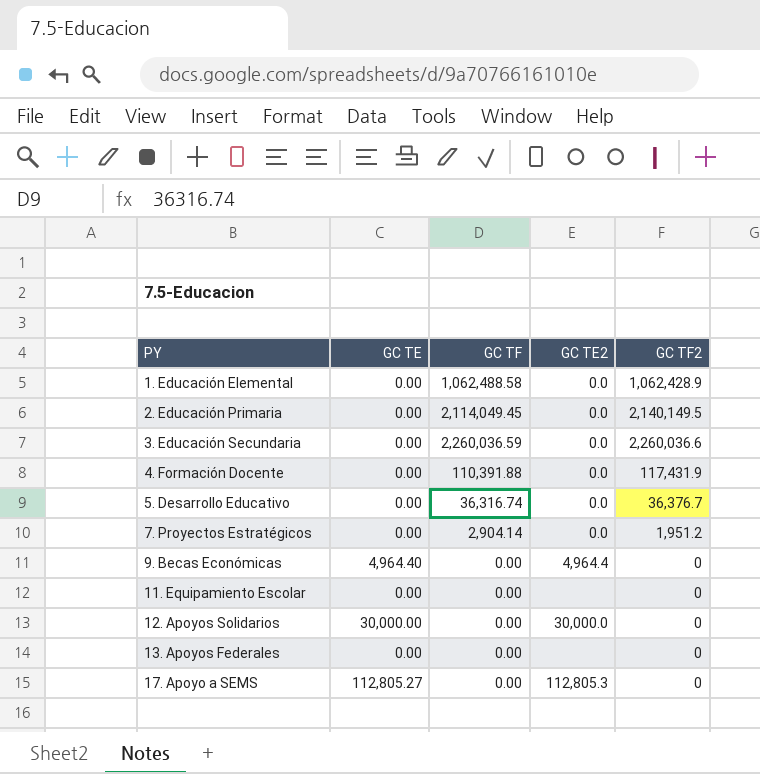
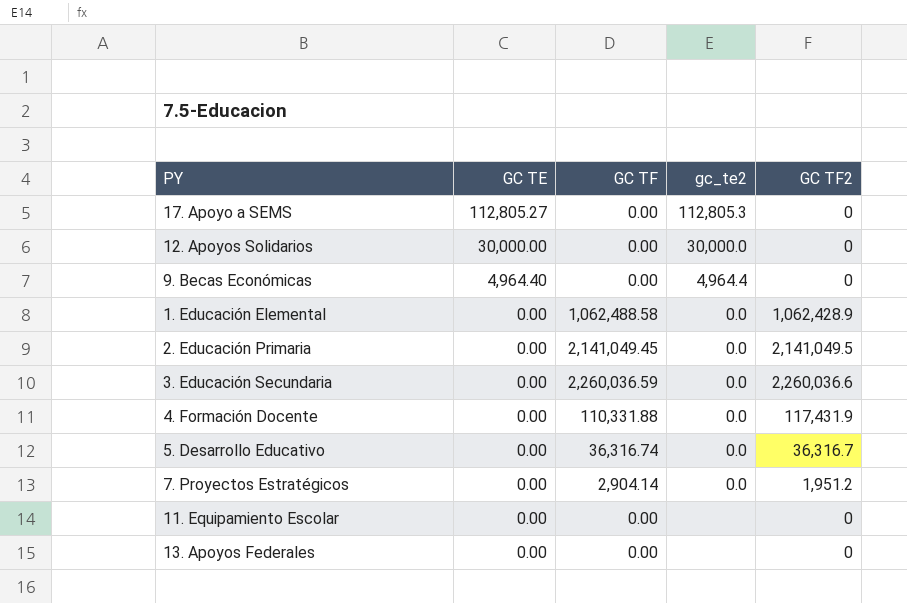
row order: PY ascending -> GC TE descending
column name: GC TE2 -> gc_te2
2. Educación Primaria | GC TF: 2,114,049.45 -> 2,141,049.45
2. Educación Primaria | GC TF2: 2,140,149.5 -> 2,141,049.5
4. Formación Docente | GC TF: 110,391.88 -> 110,331.88
5. Desarrollo Educativo | GC TF2: 36,376.7 -> 36,316.7

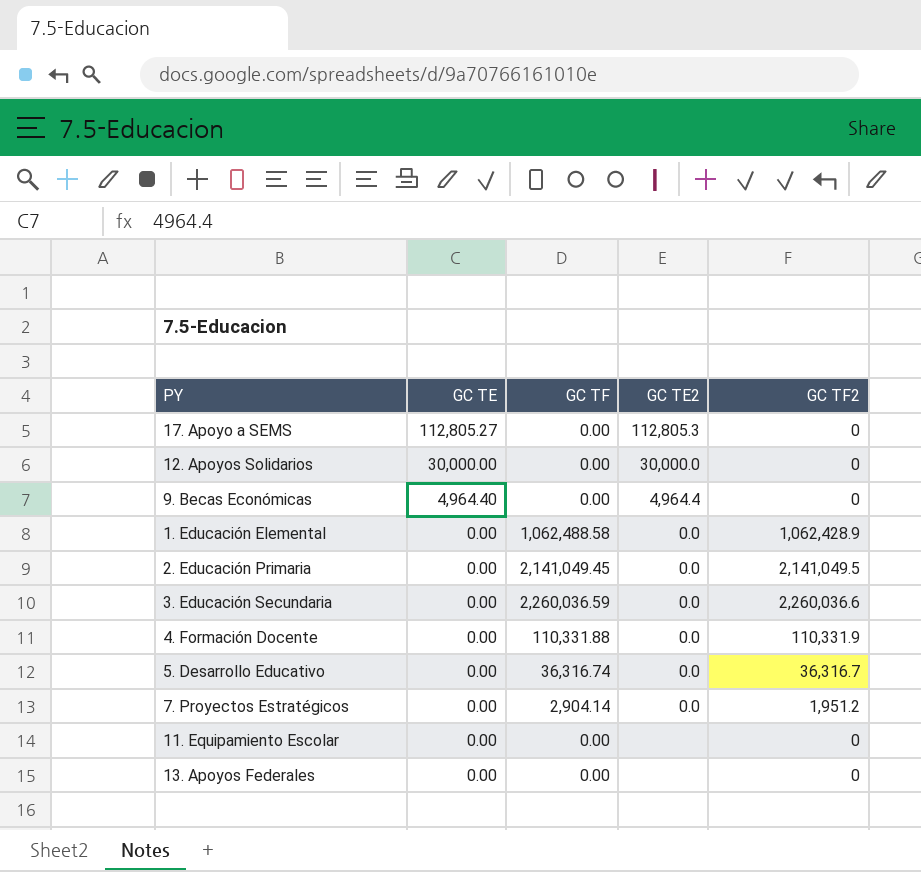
column name: gc_te2 -> GC TE2
4. Formación Docente | GC TF2: 117,431.9 -> 110,331.9

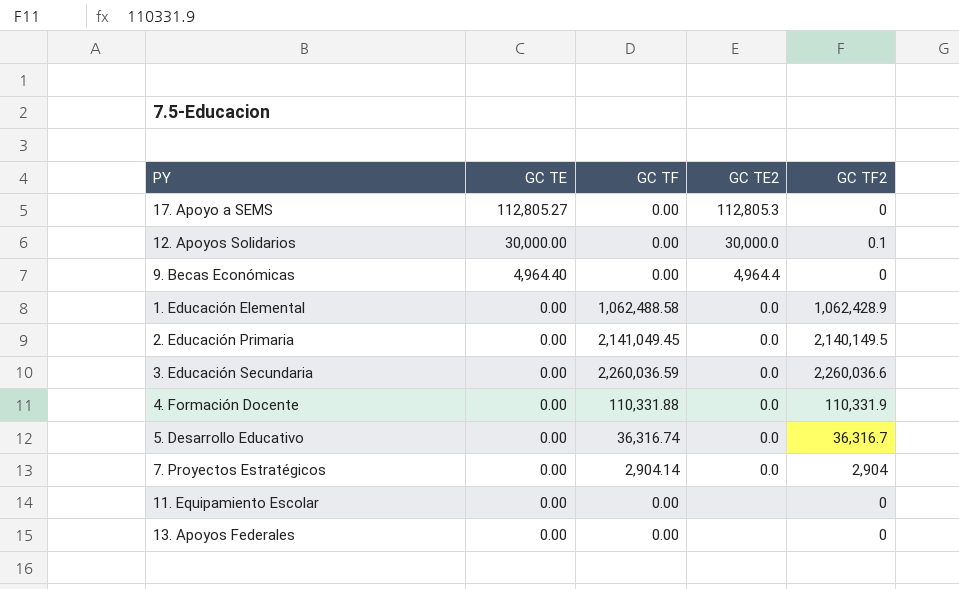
12. Apoyos Solidarios | GC TF2: 0 -> 0.1
2. Educación Primaria | GC TF2: 2,141,049.5 -> 2,140,149.5
7. Proyectos Estratégicos | GC TF2: 1,951.2 -> 2,904

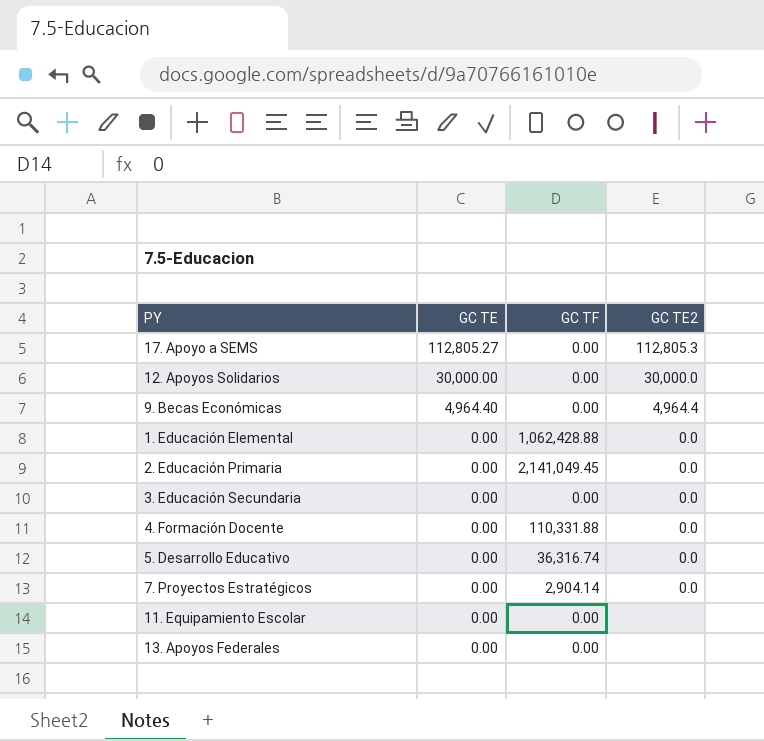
column GC TF2 | position: 5 -> none
1. Educación Elemental | GC TF: 1,062,488.58 -> 1,062,428.88
3. Educación Secundaria | GC TF: 2,260,036.59 -> 0.00

